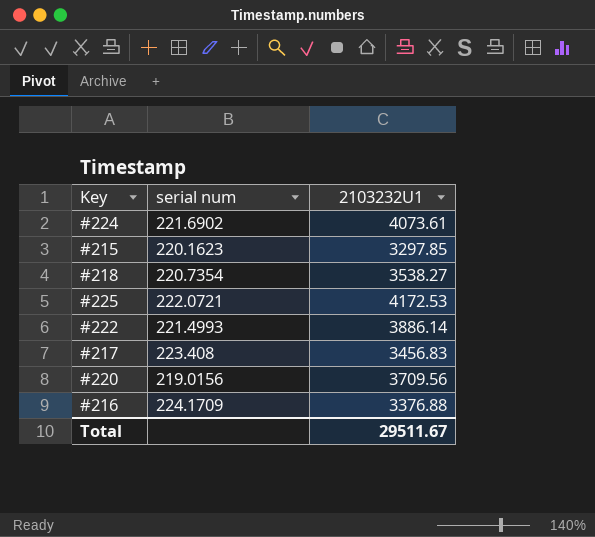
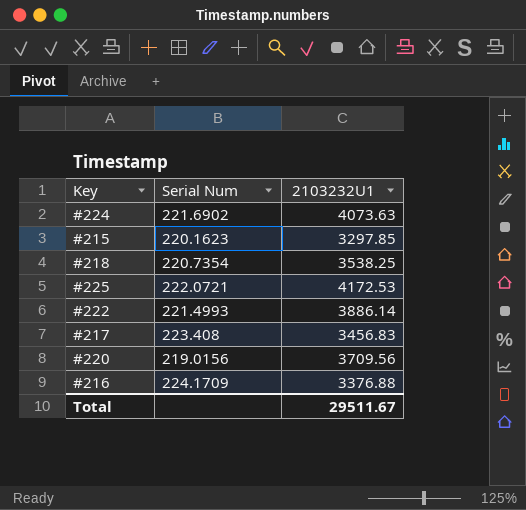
column name: serial num -> Serial Num
#224 | 2103232U1: 4073.61 -> 4073.63
#218 | 2103232U1: 3538.27 -> 3538.25

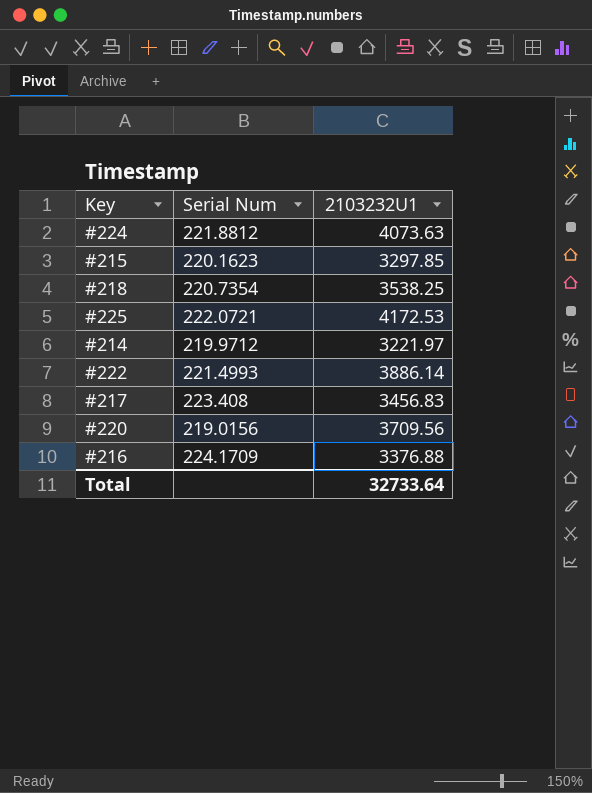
#224 | Serial Num: 221.6902 -> 221.8812
row #214: none -> 219.9712 | 3221.97
Total | 2103232U1: 29511.67 -> 32733.64

